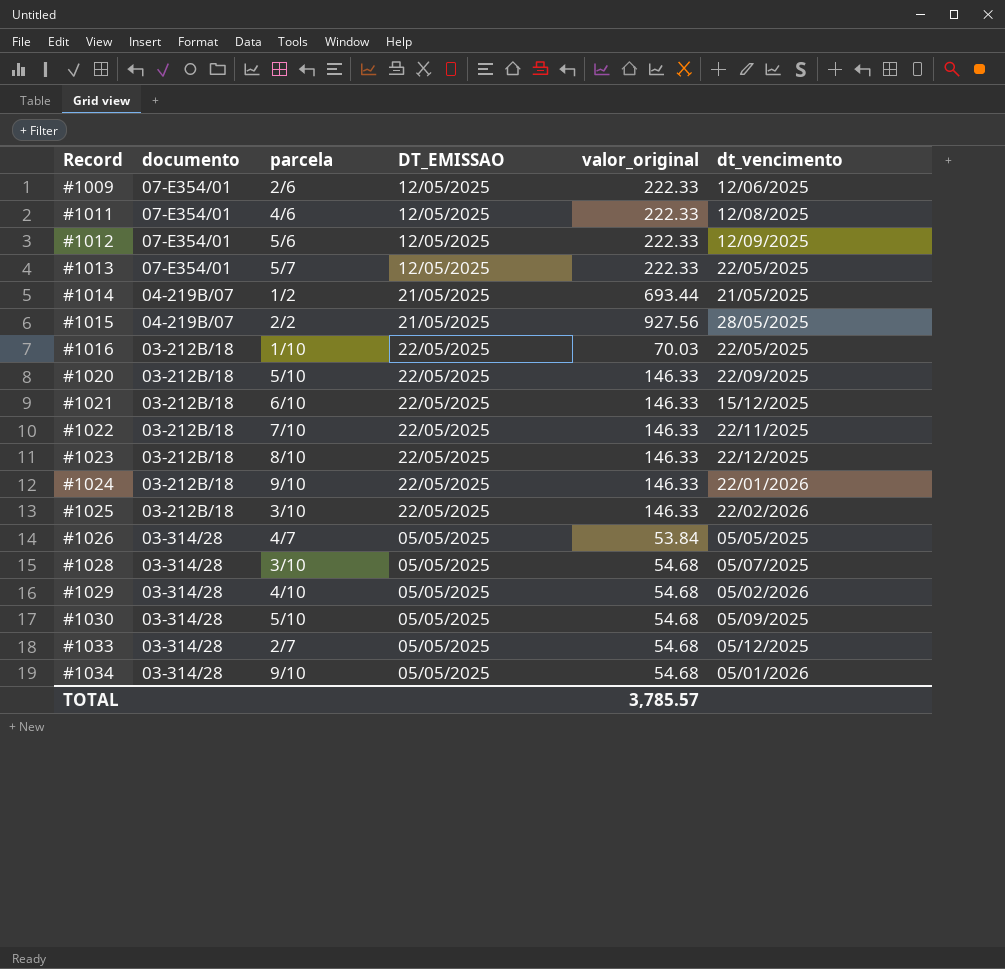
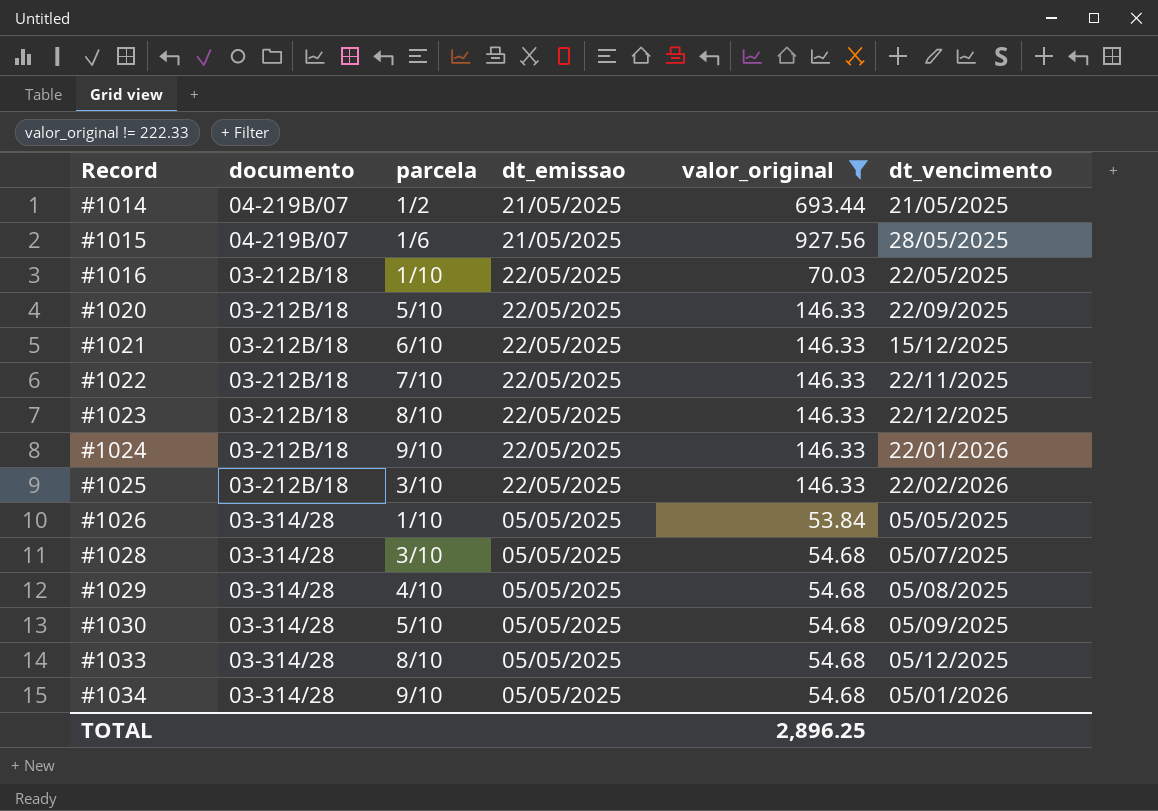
filter: none -> valor_original != 222.33
column name: DT_EMISSAO -> dt_emissao
#1015 | parcela: 2/2 -> 1/6
#1026 | parcela: 4/7 -> 1/10
#1029 | dt_vencimento: 05/02/2026 -> 05/08/2025
#1033 | parcela: 2/7 -> 8/10
TOTAL | valor_original: 3,785.57 -> 2,896.25

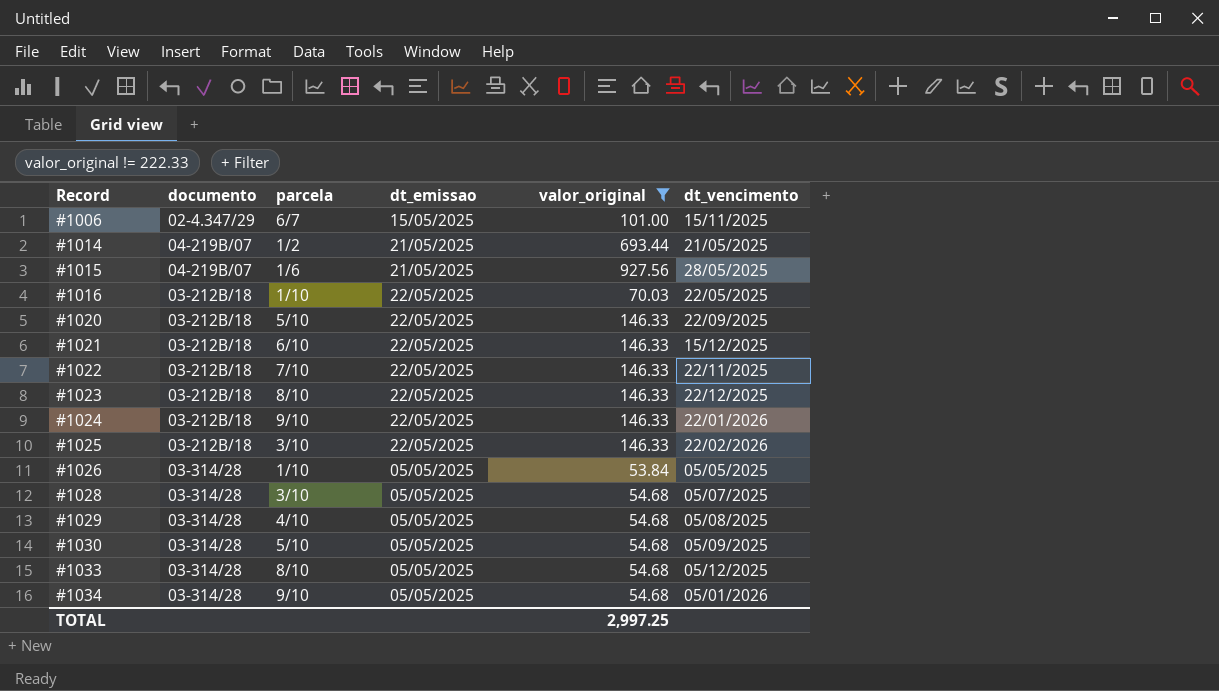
row #1006: none -> 02-4.347/29 | 6/7 | 15/05/2025 | 101.00 | 15/11/2025
TOTAL | valor_original: 2,896.25 -> 2,997.25

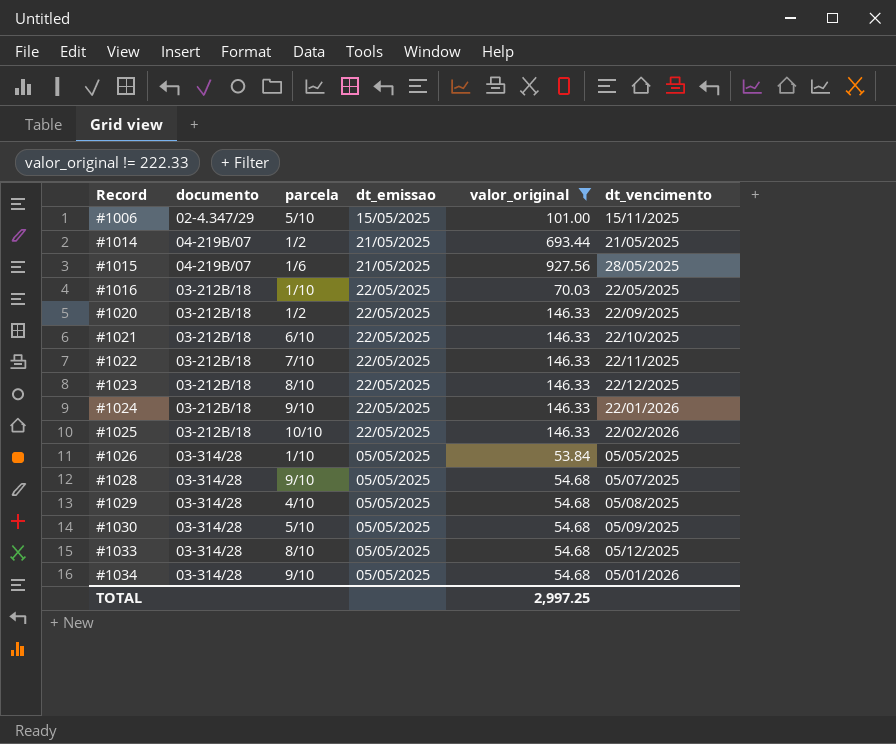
#1006 | parcela: 6/7 -> 5/10
#1020 | parcela: 5/10 -> 1/2
#1021 | dt_vencimento: 15/12/2025 -> 22/10/2025
#1025 | parcela: 3/10 -> 10/10
#1028 | parcela: 3/10 -> 9/10

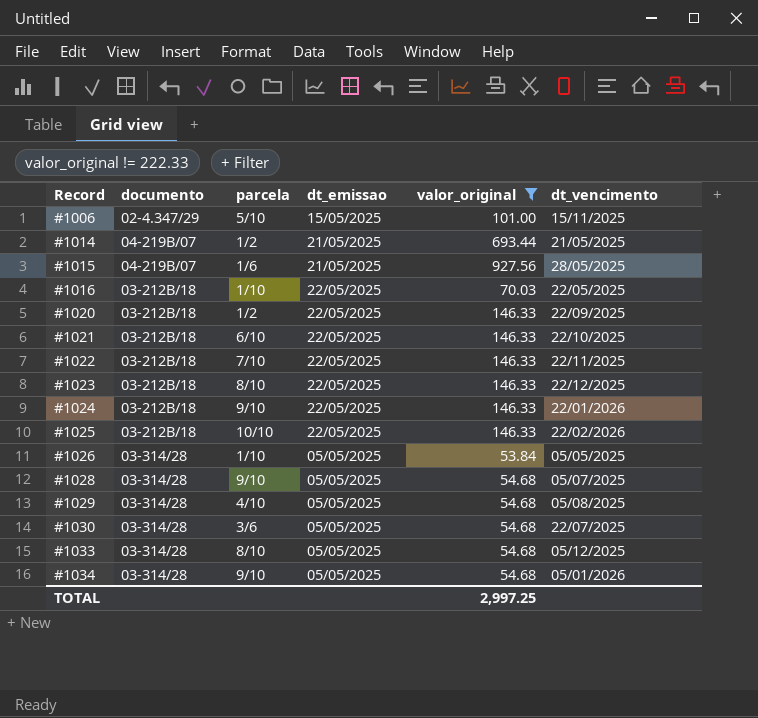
#1030 | parcela: 5/10 -> 3/6
#1030 | dt_vencimento: 05/09/2025 -> 22/07/2025

